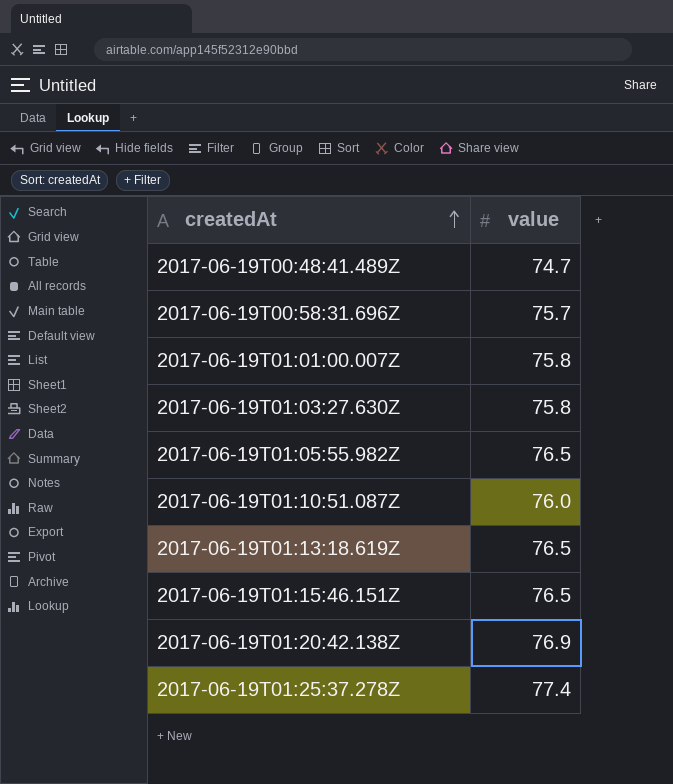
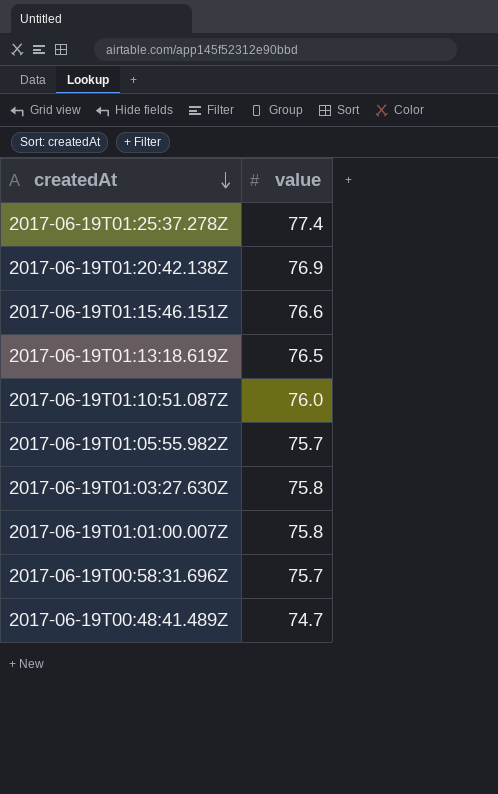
row order: createdAt ascending -> createdAt descending
2017-06-19T01:15:46.151Z | value: 76.5 -> 76.6
2017-06-19T01:05:55.982Z | value: 76.5 -> 75.7

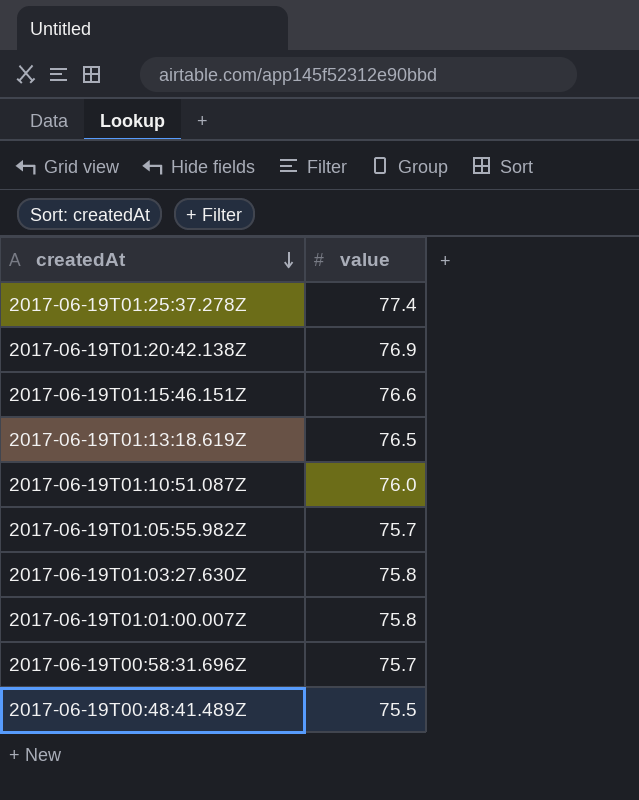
2017-06-19T00:48:41.489Z | value: 74.7 -> 75.5

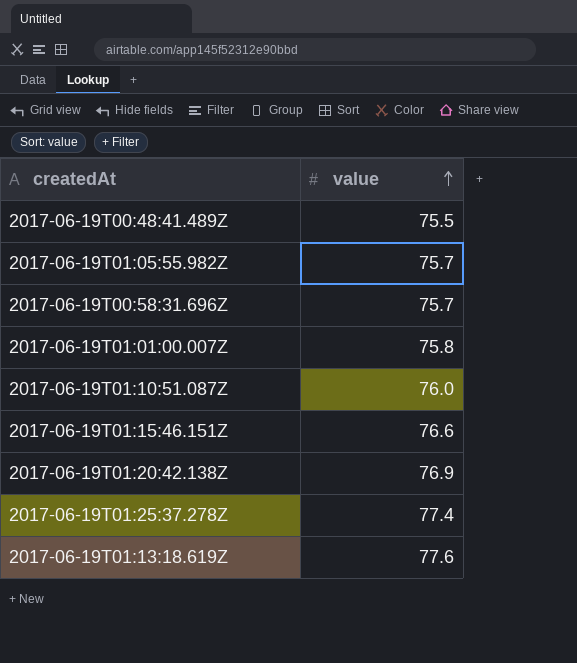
row order: createdAt descending -> value ascending
row 2017-06-19T01:03:27.630Z: 75.8 -> none
2017-06-19T01:13:18.619Z | value: 76.5 -> 77.6

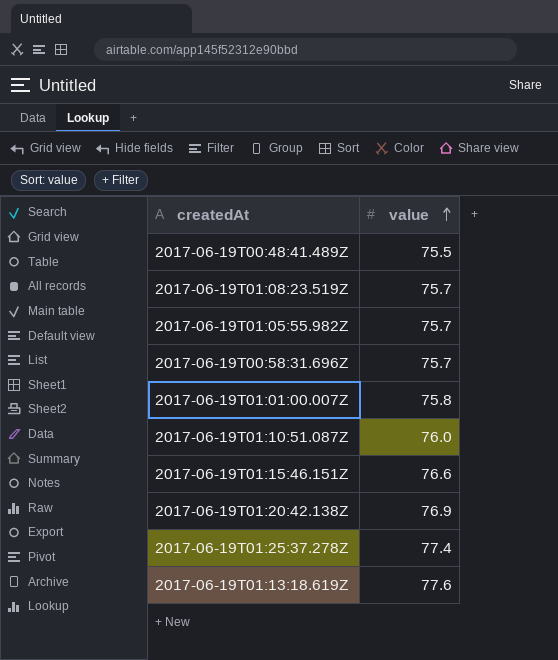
row 2017-06-19T01:08:23.519Z: none -> 75.7

